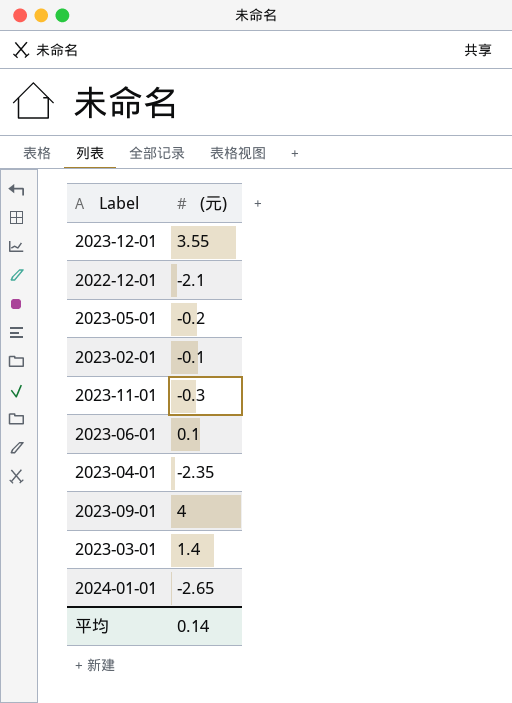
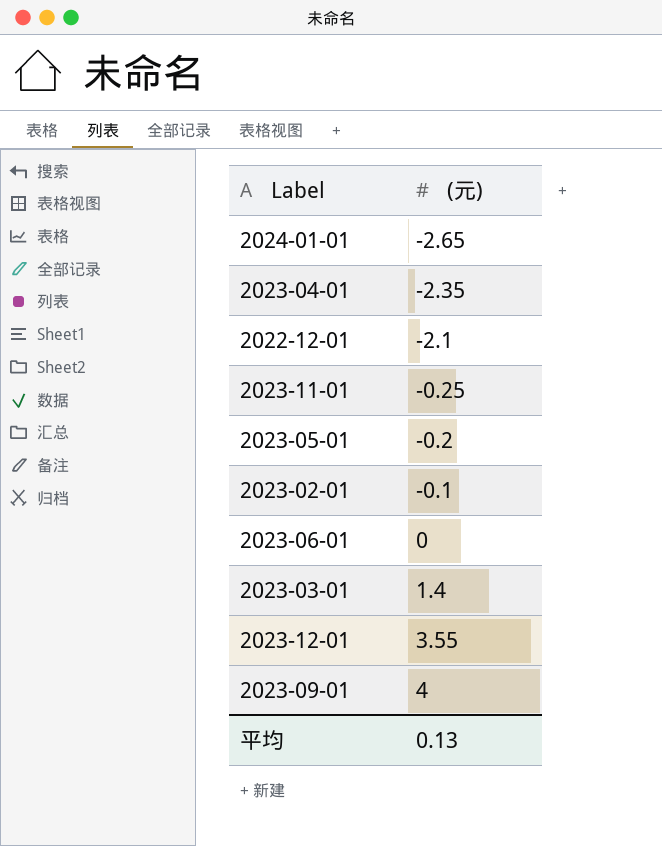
row order: none -> (元) ascending
2023-11-01 | (元): -0.3 -> -0.25
2023-06-01 | (元): 0.1 -> 0
平均 | (元): 0.14 -> 0.13

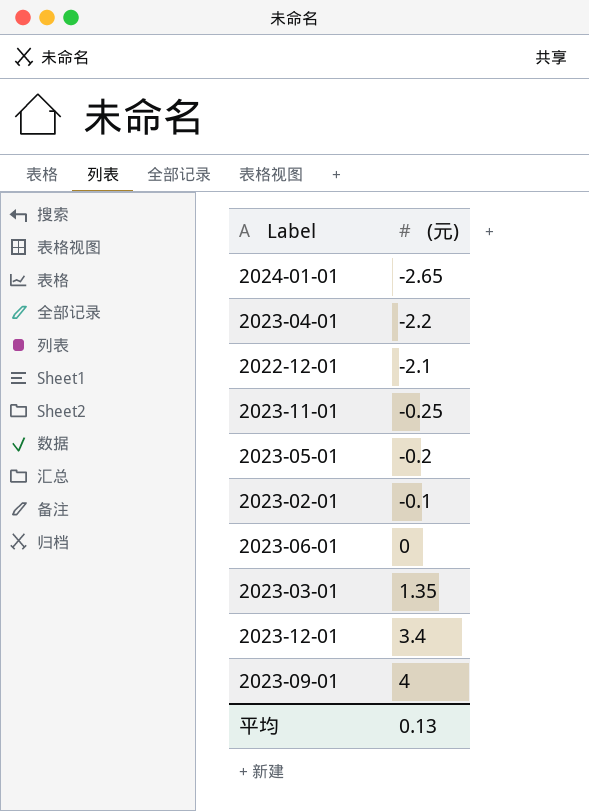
2023-04-01 | (元): -2.35 -> -2.2
2023-03-01 | (元): 1.4 -> 1.35
2023-12-01 | (元): 3.55 -> 3.4

